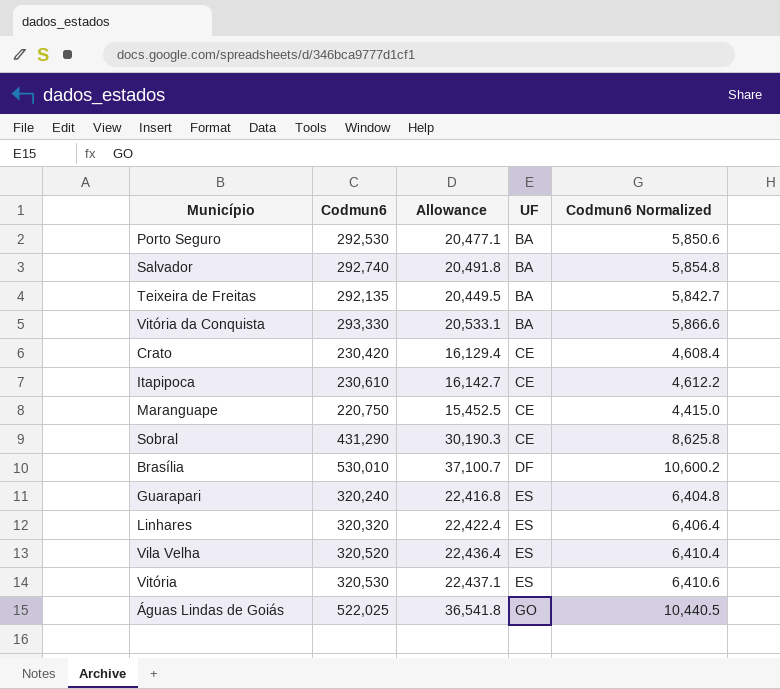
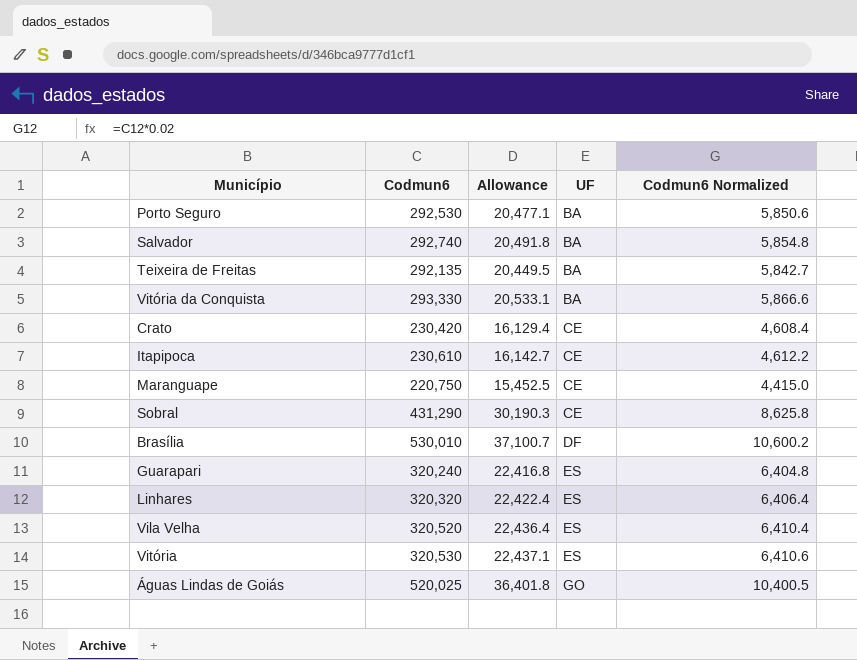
Águas Lindas de Goiás | Codmun6: 522,025 -> 520,025
Águas Lindas de Goiás | Allowance: 36,541.8 -> 36,401.8
Águas Lindas de Goiás | Codmun6 Normalized: 10,440.5 -> 10,400.5

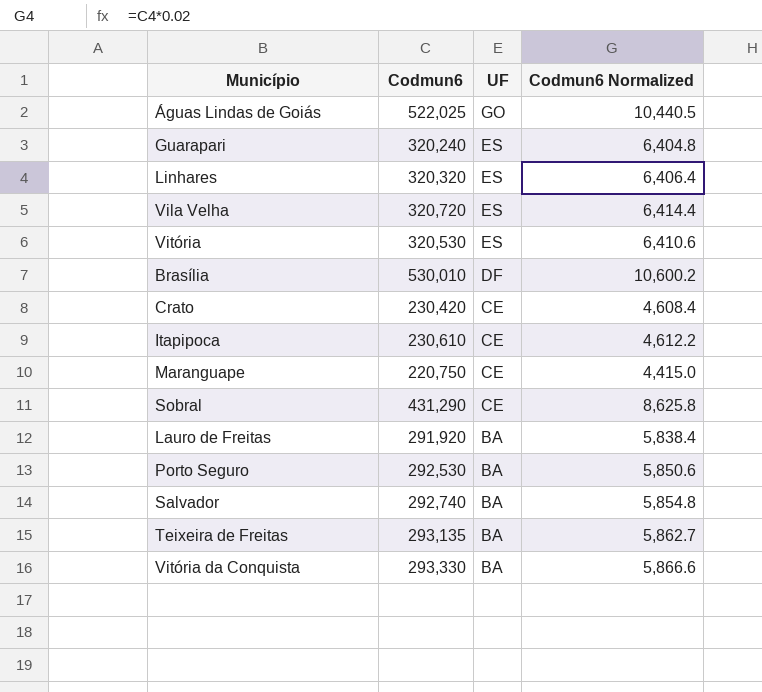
row order: UF ascending -> UF descending
column Allowance | formula: [Codmun6] * 0.07 -> none
Águas Lindas de Goiás | Codmun6: 520,025 -> 522,025
Águas Lindas de Goiás | Codmun6 Normalized: 10,400.5 -> 10,440.5
Vila Velha | Codmun6: 320,520 -> 320,720
Vila Velha | Codmun6 Normalized: 6,410.4 -> 6,414.4
row Lauro de Freitas: none -> 291,920 | BA | 5,838.4
Teixeira de Freitas | Codmun6: 292,135 -> 293,135
Teixeira de Freitas | Codmun6 Normalized: 5,842.7 -> 5,862.7

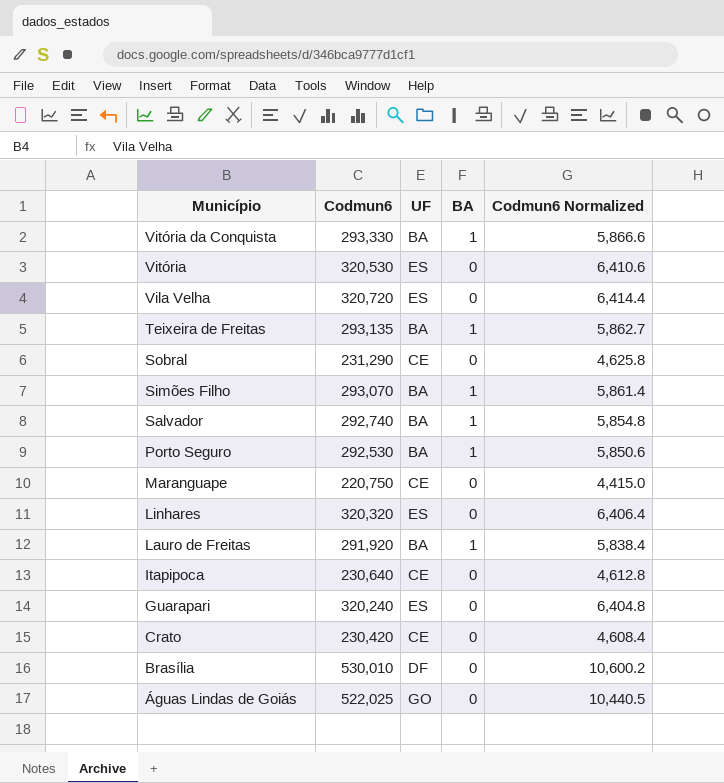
row order: UF descending -> Município descending
column BA | position: none -> 4
Sobral | Codmun6: 431,290 -> 231,290
Sobral | Codmun6 Normalized: 8,625.8 -> 4,625.8
row Simões Filho: none -> 293,070 | BA | 1 | 5,861.4
Itapipoca | Codmun6: 230,610 -> 230,640
Itapipoca | Codmun6 Normalized: 4,612.2 -> 4,612.8

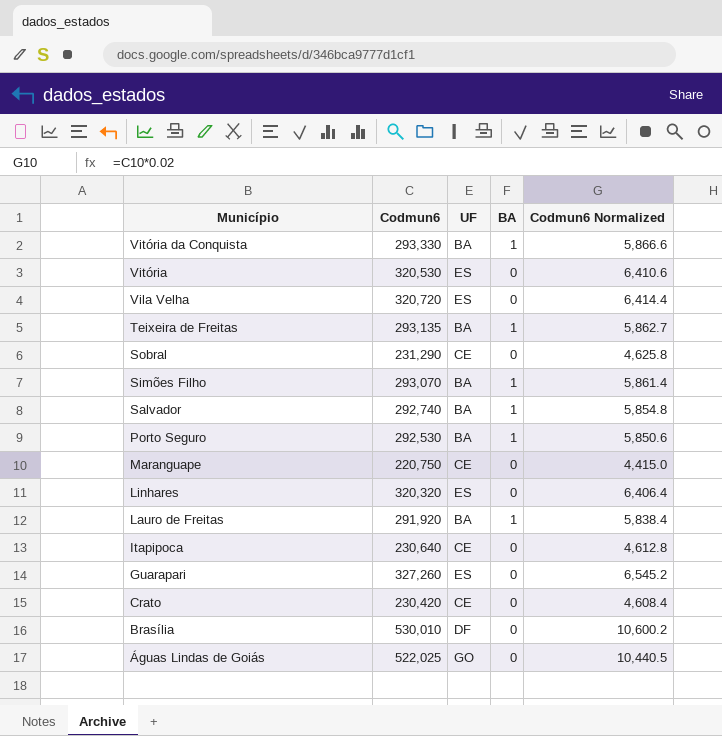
Guarapari | Codmun6: 320,240 -> 327,260
Guarapari | Codmun6 Normalized: 6,404.8 -> 6,545.2

